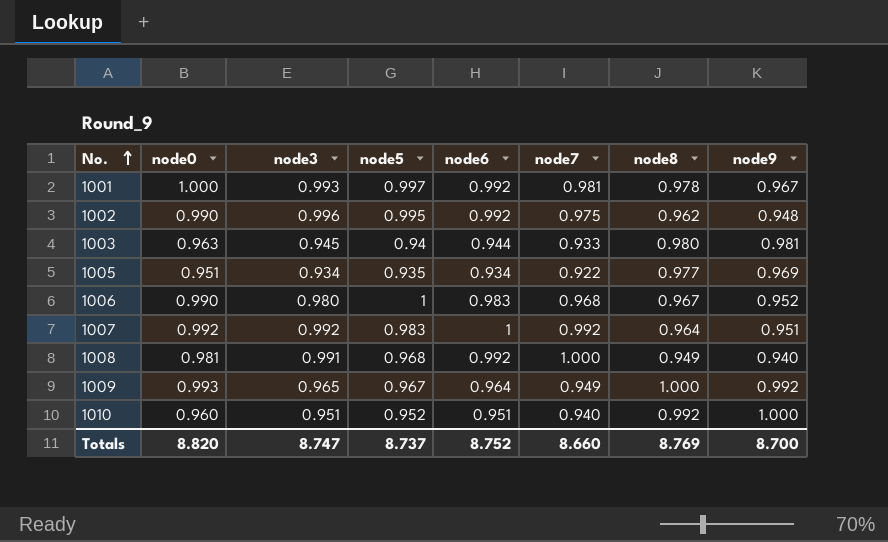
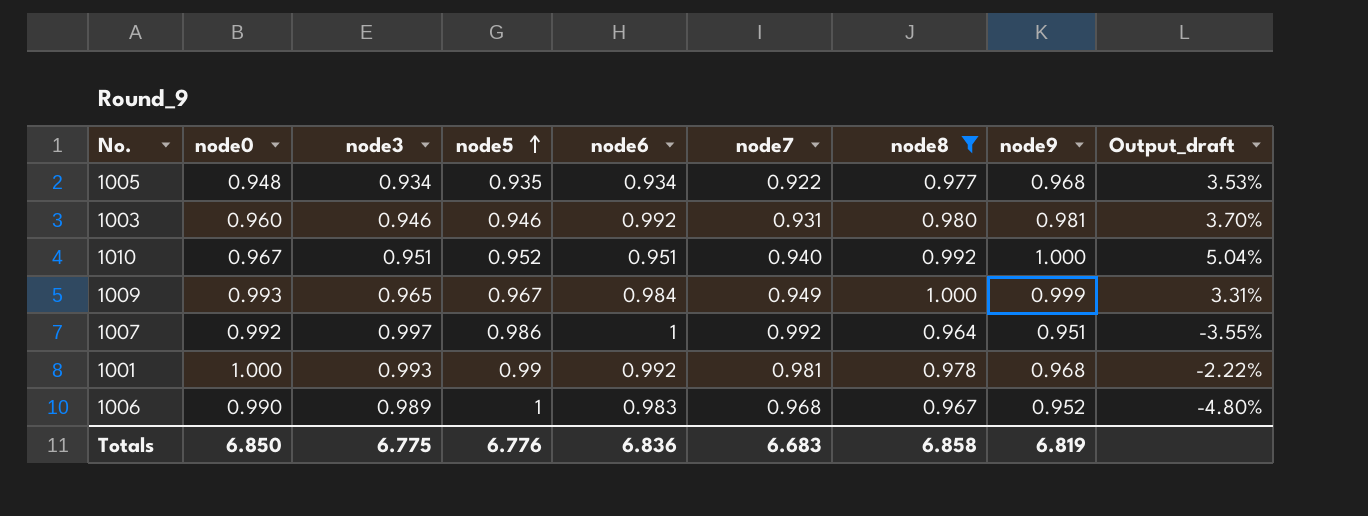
filter: none -> node8 >= 0.964
row order: No. ascending -> node5 ascending
column Output_draft | formula: none -> ([node9] - [node5]) / [node5]
1005 | node0: 0.951 -> 0.948
1005 | node9: 0.969 -> 0.968
1003 | node0: 0.963 -> 0.960
1003 | node3: 0.945 -> 0.946
1003 | node5: 0.94 -> 0.946
1003 | node6: 0.944 -> 0.992
1003 | node7: 0.933 -> 0.931
1010 | node0: 0.960 -> 0.967
1009 | node6: 0.964 -> 0.984
1009 | node9: 0.992 -> 0.999
1007 | node3: 0.992 -> 0.997
1007 | node5: 0.983 -> 0.986
1001 | node5: 0.997 -> 0.99
1001 | node9: 0.967 -> 0.968
1006 | node3: 0.980 -> 0.989
Totals | node0: 8.820 -> 6.850
Totals | node3: 8.747 -> 6.775
Totals | node5: 8.737 -> 6.776
Totals | node6: 8.752 -> 6.836
Totals | node7: 8.660 -> 6.683
Totals | node8: 8.769 -> 6.858
Totals | node9: 8.700 -> 6.819

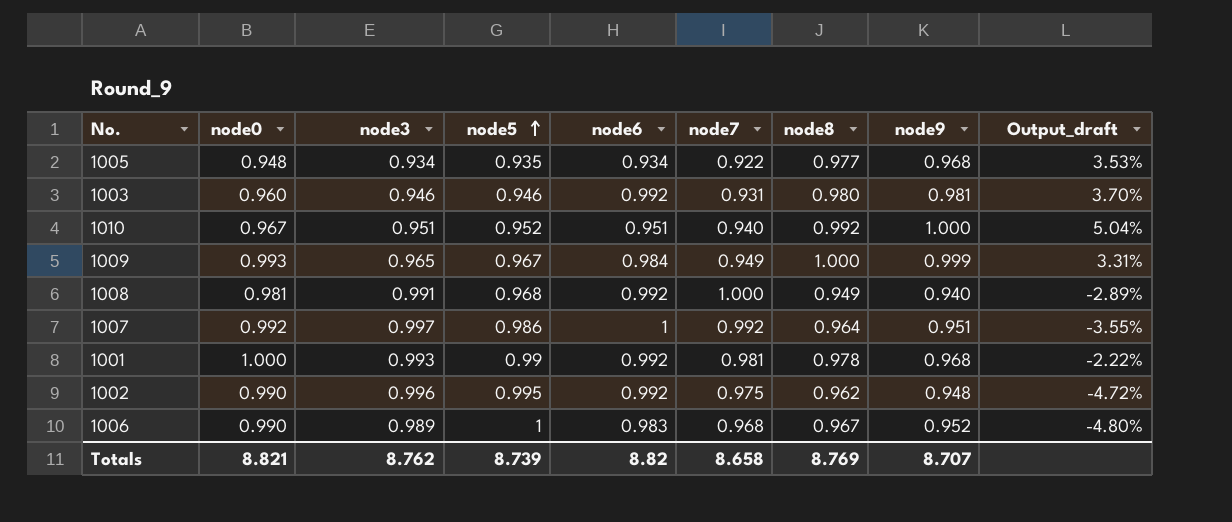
filter: node8 >= 0.964 -> none
Totals | node0: 6.850 -> 8.821
Totals | node3: 6.775 -> 8.762
Totals | node5: 6.776 -> 8.739
Totals | node6: 6.836 -> 8.82
Totals | node7: 6.683 -> 8.658
Totals | node8: 6.858 -> 8.769
Totals | node9: 6.819 -> 8.707

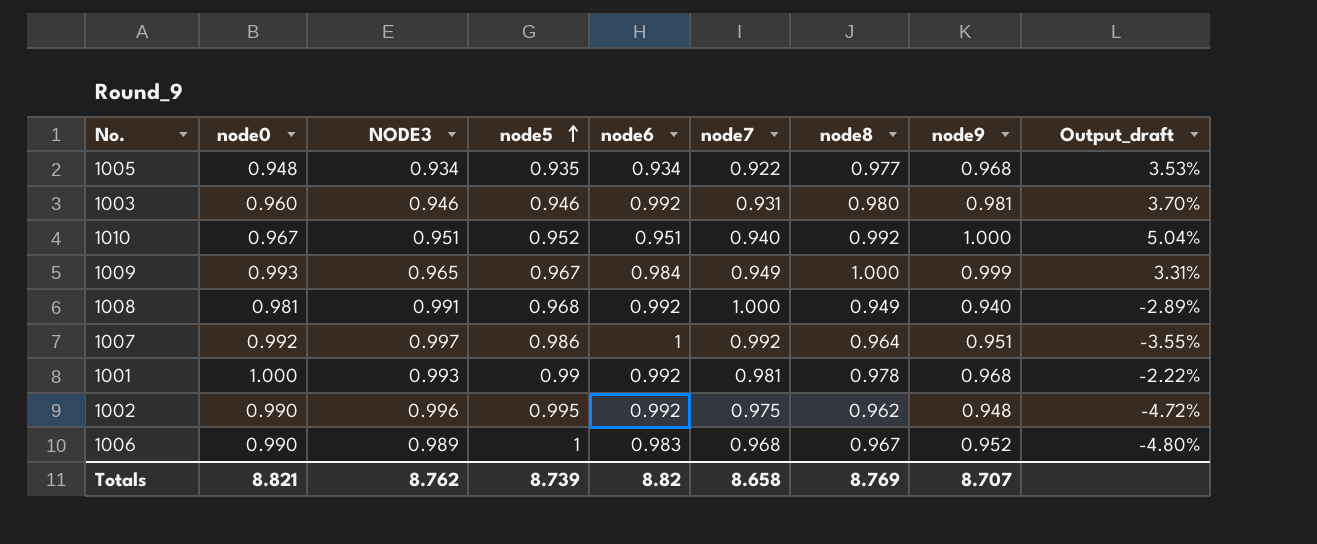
column name: node3 -> NODE3

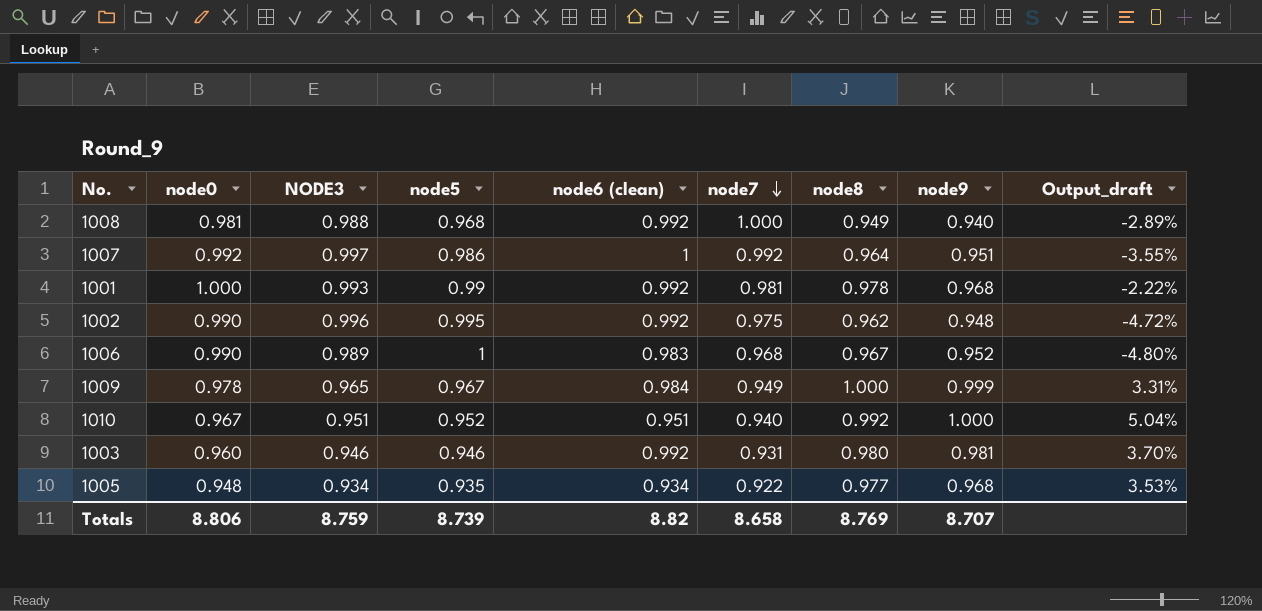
row order: node5 ascending -> node7 descending
column name: node6 -> node6 (clean)
1008 | NODE3: 0.991 -> 0.988
1009 | node0: 0.993 -> 0.978
Totals | node0: 8.821 -> 8.806
Totals | NODE3: 8.762 -> 8.759

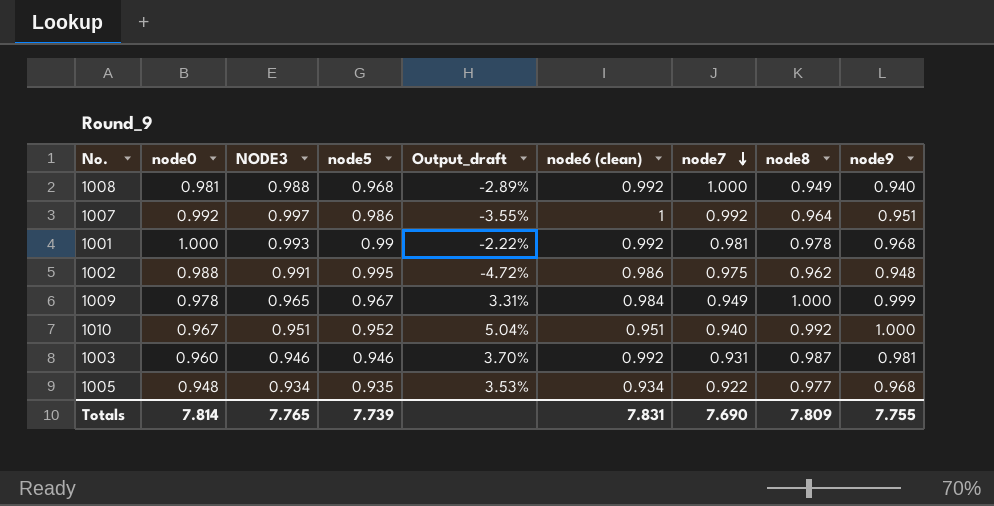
column Output_draft | position: 9 -> 5
row 1006: 0.990 | 0.989 | 1 | 0.983 | 0.968 | 0.967 | 0.952 | -4.80% -> none
1002 | node0: 0.990 -> 0.988
1002 | NODE3: 0.996 -> 0.991
1002 | node6 (clean): 0.992 -> 0.986
1003 | node8: 0.980 -> 0.987
Totals | node0: 8.806 -> 7.814
Totals | NODE3: 8.759 -> 7.765
Totals | node5: 8.739 -> 7.739
Totals | node6 (clean): 8.82 -> 7.831
Totals | node7: 8.658 -> 7.690
Totals | node8: 8.769 -> 7.809
Totals | node9: 8.707 -> 7.755

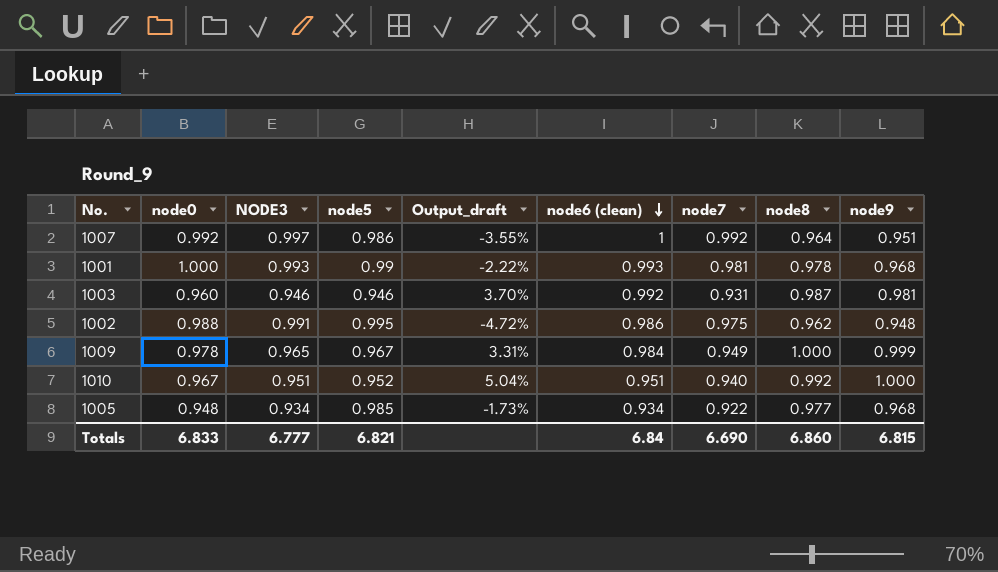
row order: node7 descending -> node6 (clean) descending
row 1008: 0.981 | 0.988 | 0.968 | -2.89% | 0.992 | 1.000 | 0.949 | 0.940 -> none
1001 | node6 (clean): 0.992 -> 0.993
1005 | node5: 0.935 -> 0.985
1005 | Output_draft: 3.53% -> -1.73%
Totals | node0: 7.814 -> 6.833
Totals | NODE3: 7.765 -> 6.777
Totals | node5: 7.739 -> 6.821
Totals | node6 (clean): 7.831 -> 6.84
Totals | node7: 7.690 -> 6.690
Totals | node8: 7.809 -> 6.860
Totals | node9: 7.755 -> 6.815

